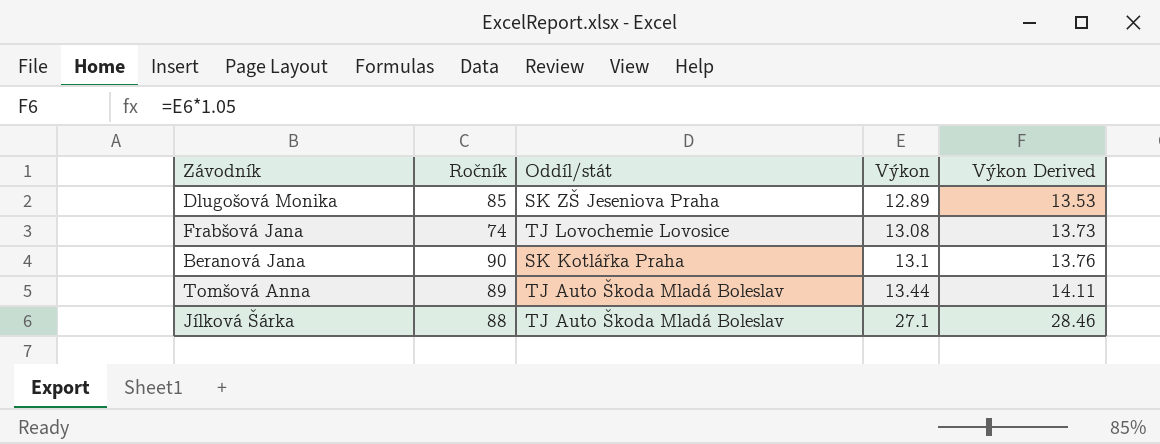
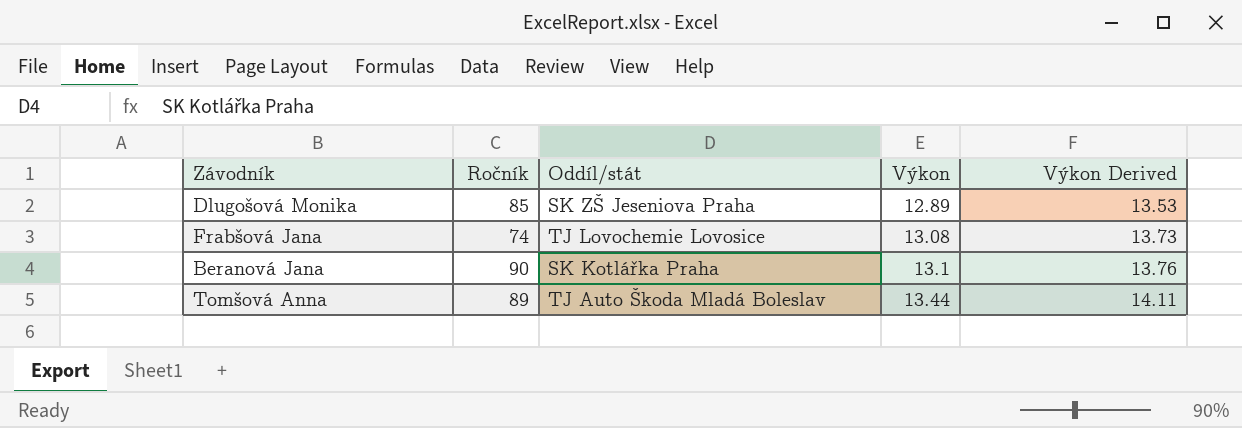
row Jílková Šárka: 88 | TJ Auto Škoda Mladá Boleslav | 27.1 | 28.46 -> none

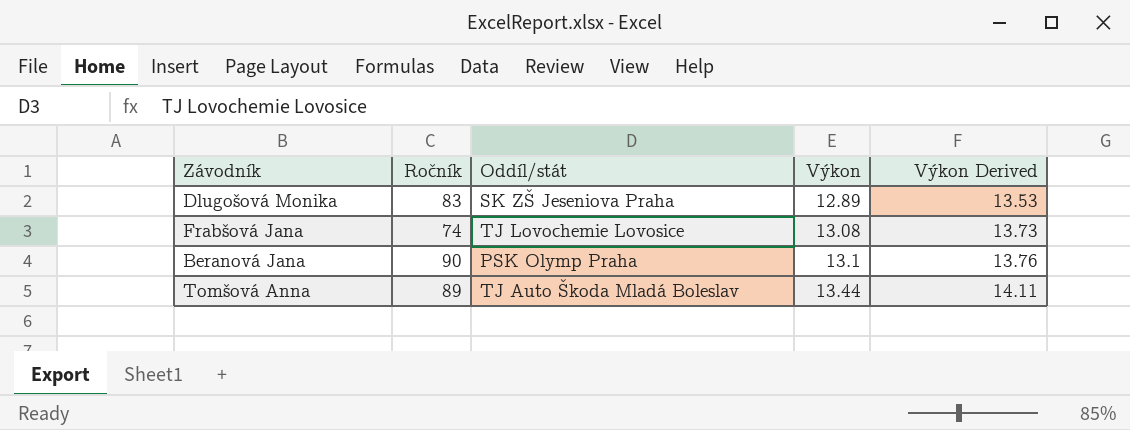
Dlugošová Monika | Ročník: 85 -> 83
Beranová Jana | Oddíl/stát: SK Kotlářka Praha -> PSK Olymp Praha

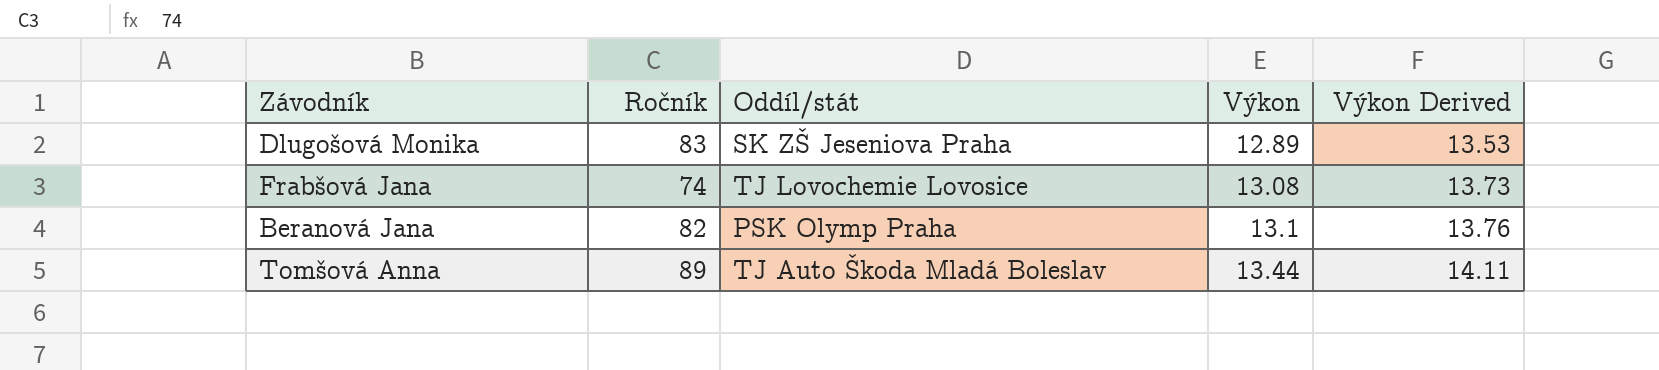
Beranová Jana | Ročník: 90 -> 82

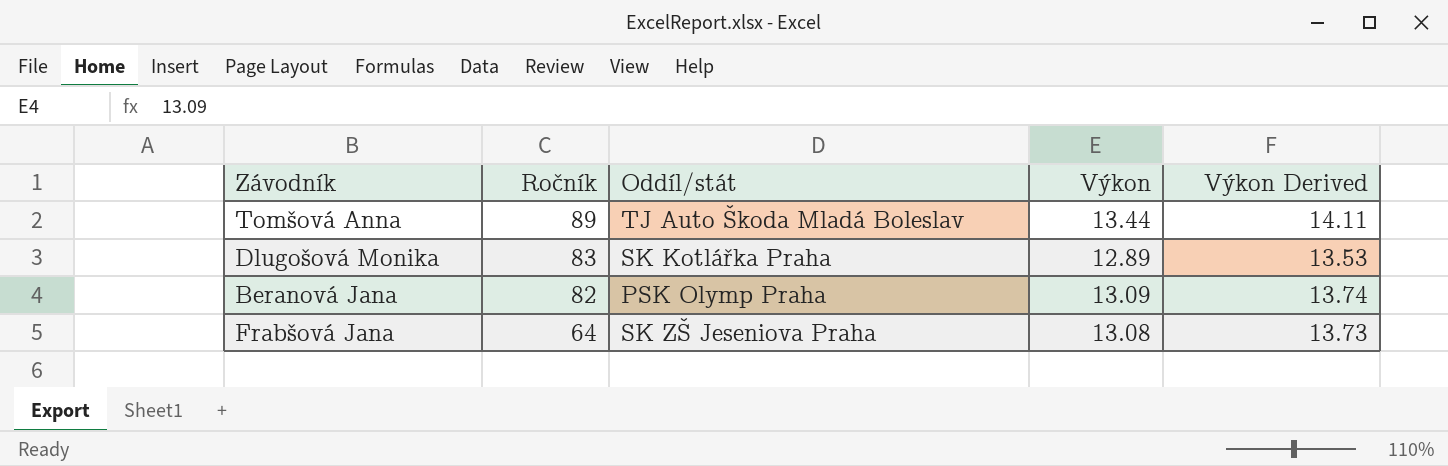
row order: Výkon ascending -> Ročník descending
Dlugošová Monika | Oddíl/stát: SK ZŠ Jeseniova Praha -> SK Kotlářka Praha
Beranová Jana | Výkon: 13.1 -> 13.09
Beranová Jana | Výkon Derived: 13.76 -> 13.74
Frabšová Jana | Ročník: 74 -> 64
Frabšová Jana | Oddíl/stát: TJ Lovochemie Lovosice -> SK ZŠ Jeseniova Praha

